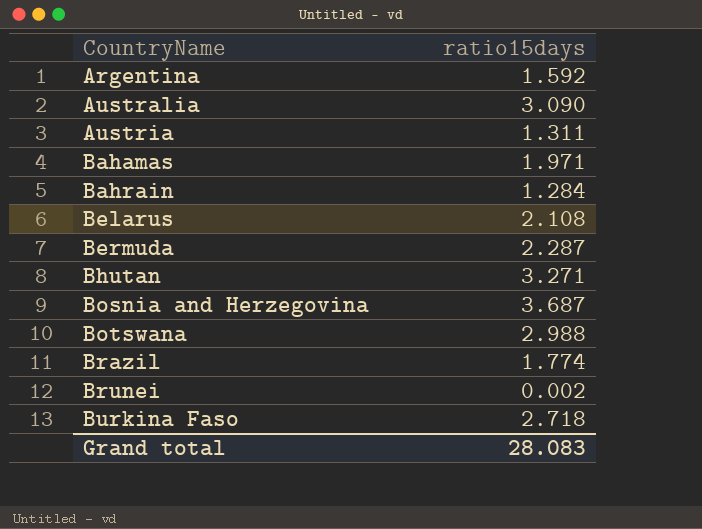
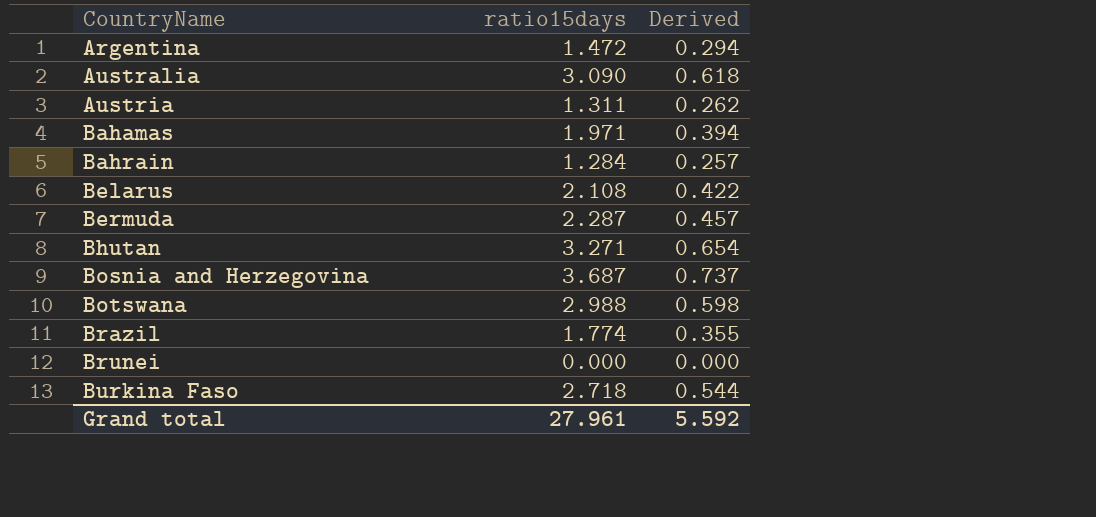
column Derived | formula: none -> [ratio15days] * 0.2
Argentina | ratio15days: 1.592 -> 1.472
Brunei | ratio15days: 0.002 -> 0.000
Grand total | ratio15days: 28.083 -> 27.961

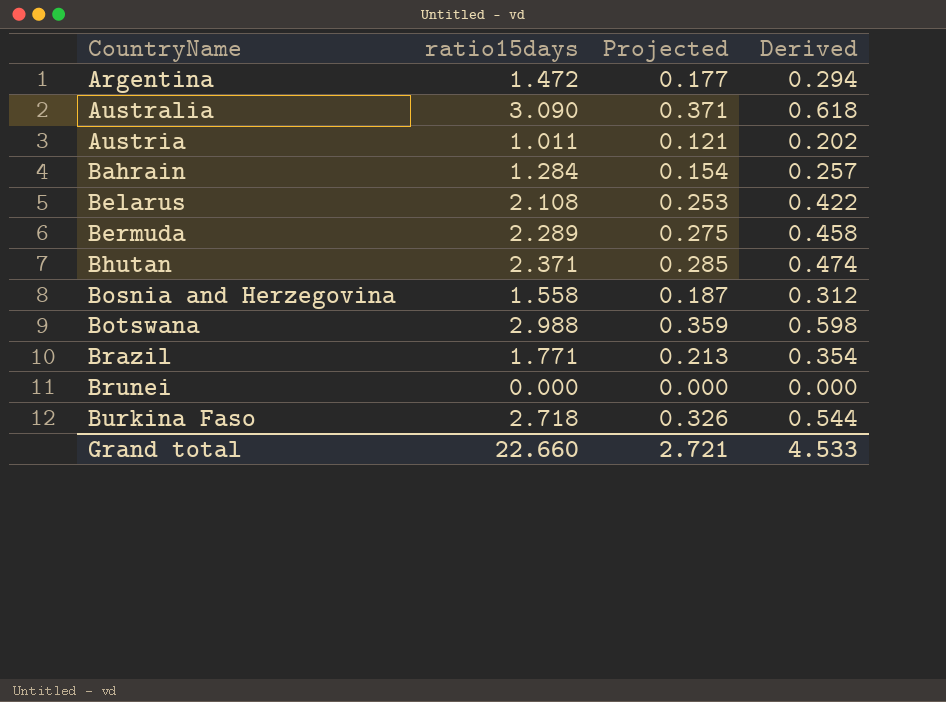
column Projected | formula: none -> [ratio15days] * 0.12
row Bahamas: 1.971 | 0.394 -> none
Austria | ratio15days: 1.311 -> 1.011
Austria | Derived: 0.262 -> 0.202
Bermuda | ratio15days: 2.287 -> 2.289
Bermuda | Derived: 0.457 -> 0.458
Bhutan | ratio15days: 3.271 -> 2.371
Bhutan | Derived: 0.654 -> 0.474
Bosnia and Herzegovina | ratio15days: 3.687 -> 1.558
Bosnia and Herzegovina | Derived: 0.737 -> 0.312
Brazil | ratio15days: 1.774 -> 1.771
Brazil | Derived: 0.355 -> 0.354
Grand total | ratio15days: 27.961 -> 22.660
Grand total | Derived: 5.592 -> 4.533

